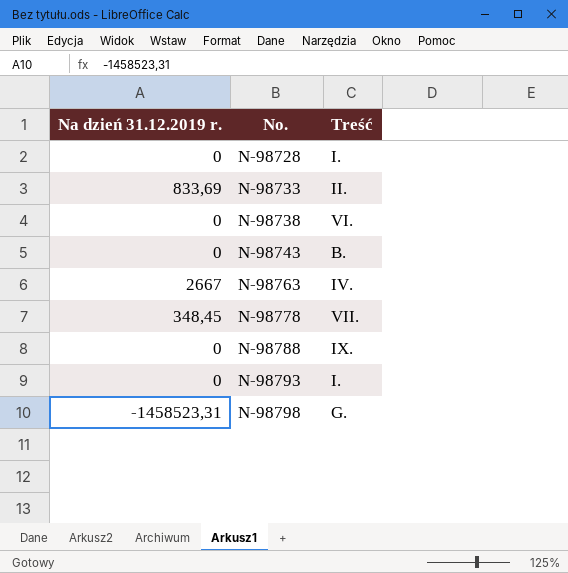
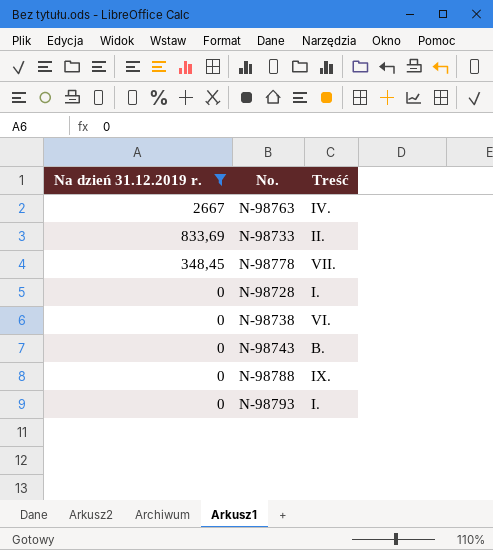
filter: none -> Na dzień 31.12.2019 r. != -1458523,31
row order: No. ascending -> Na dzień 31.12.2019 r. descending

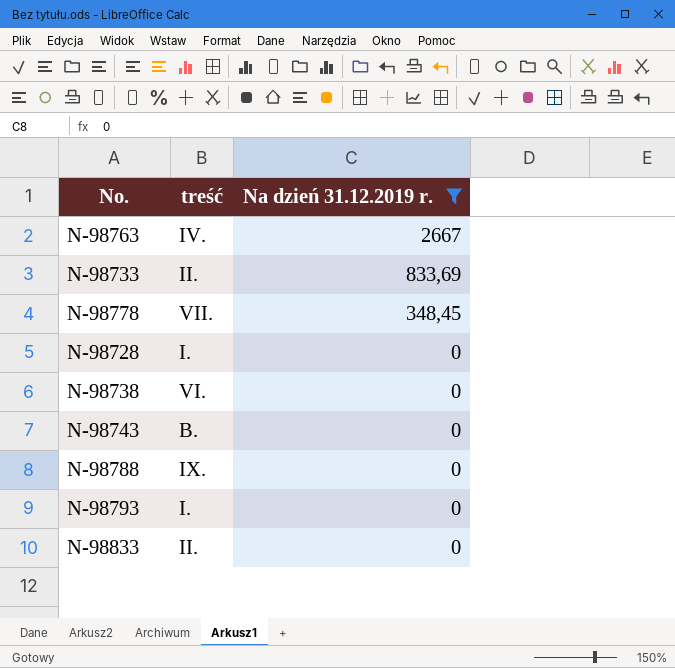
column name: Treść -> treść
column Na dzień 31.12.2019 r. | position: 1 -> 3
row N-98833: none -> II. | 0

